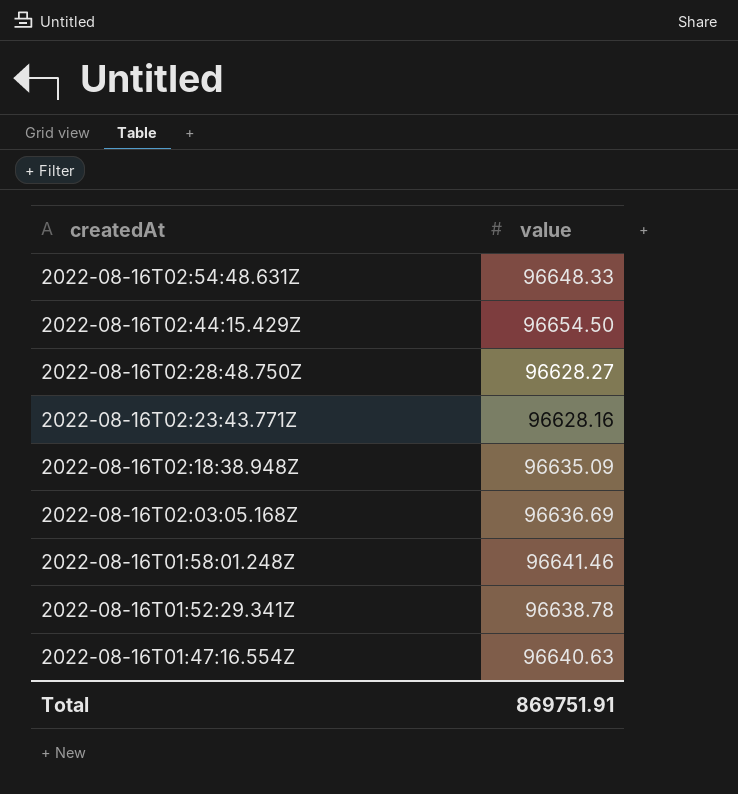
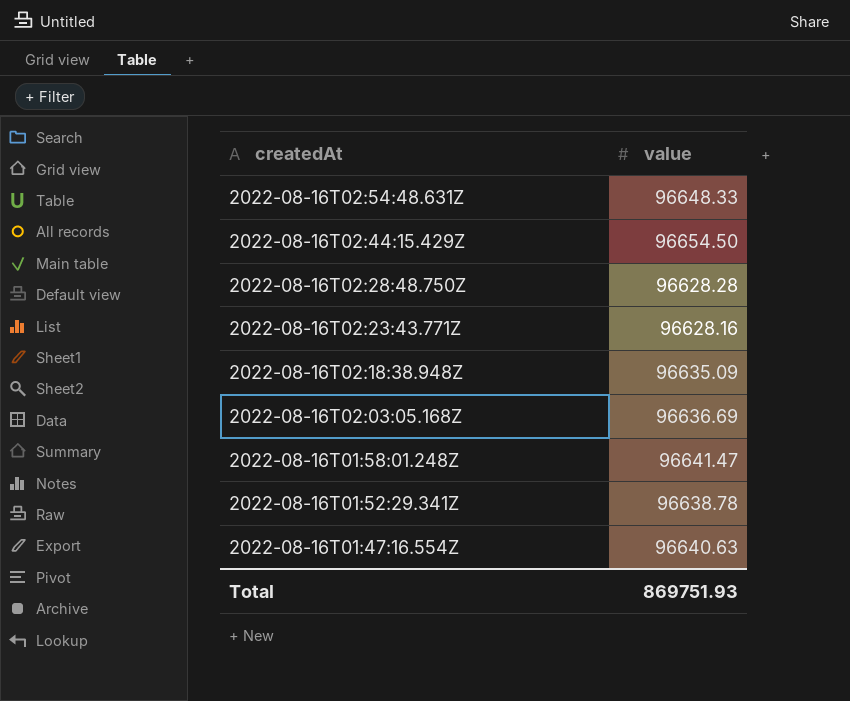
2022-08-16T02:28:48.750Z | value: 96628.27 -> 96628.28
2022-08-16T01:58:01.248Z | value: 96641.46 -> 96641.47
Total | value: 869751.91 -> 869751.93

